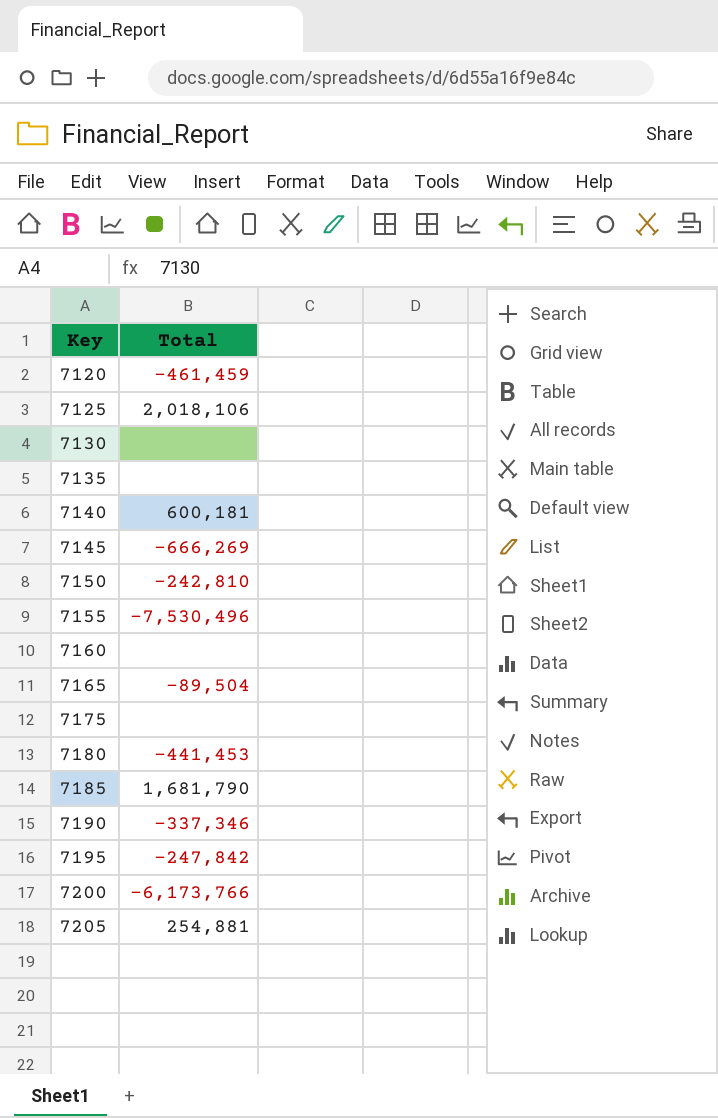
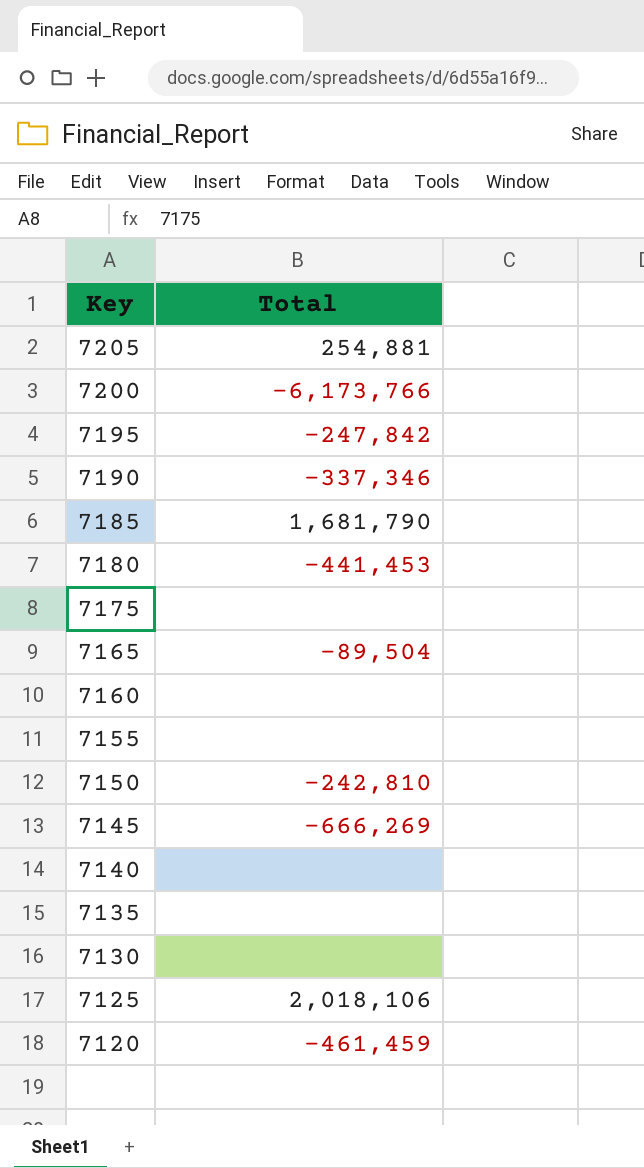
row order: Key ascending -> Key descending
7155 | Total: -7,530,496 -> none
7140 | Total: 600,181 -> none

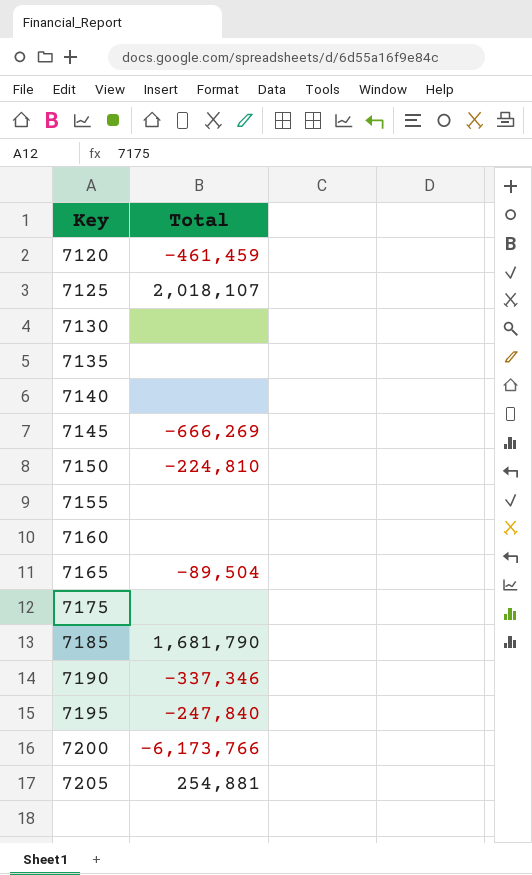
row order: Key descending -> Key ascending
row 7180: -441,453 -> none
7125 | Total: 2,018,106 -> 2,018,107
7150 | Total: -242,810 -> -224,810
7195 | Total: -247,842 -> -247,840

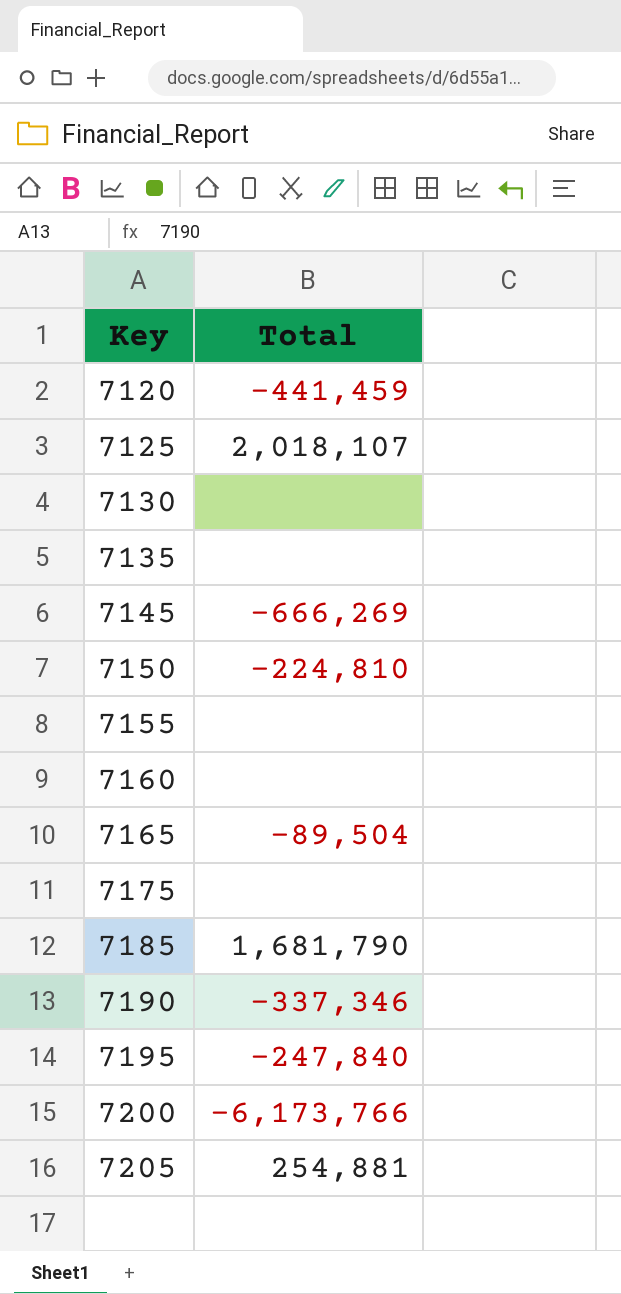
row 7140: none -> none
7120 | Total: -461,459 -> -441,459

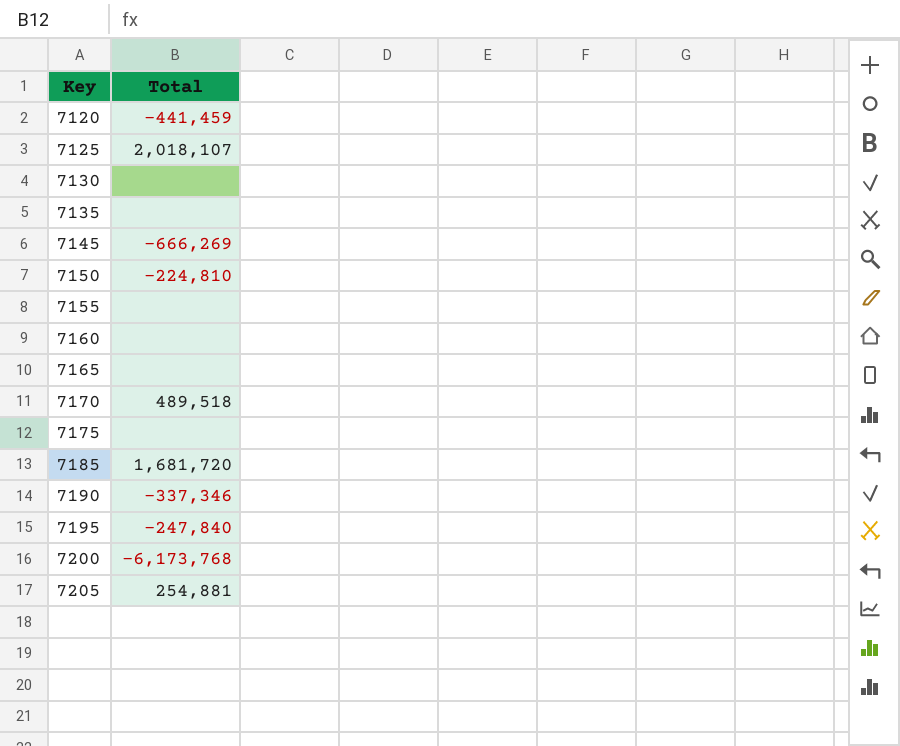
7165 | Total: -89,504 -> none
row 7170: none -> 489,518
7185 | Total: 1,681,790 -> 1,681,720
7200 | Total: -6,173,766 -> -6,173,768

